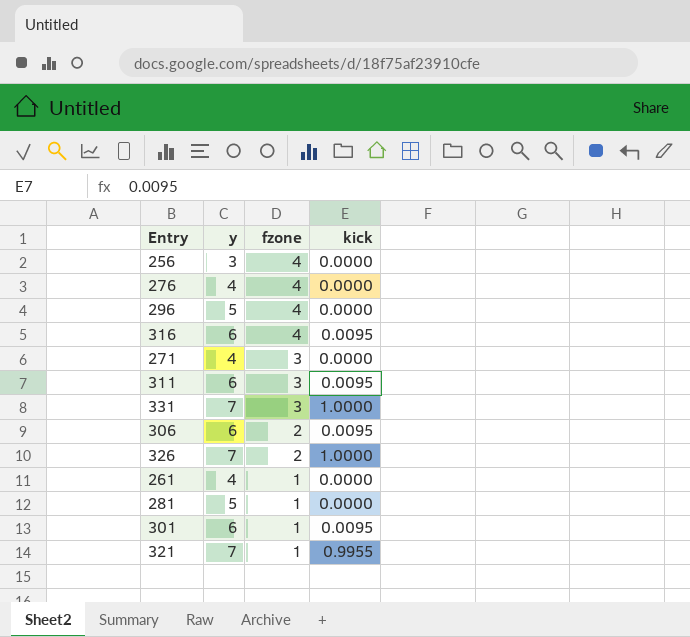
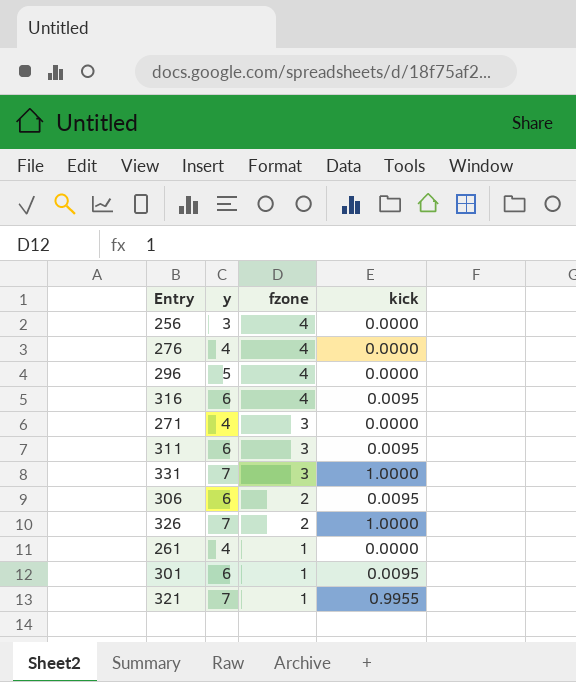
row 281: 5 | 1 | 0.0000 -> none

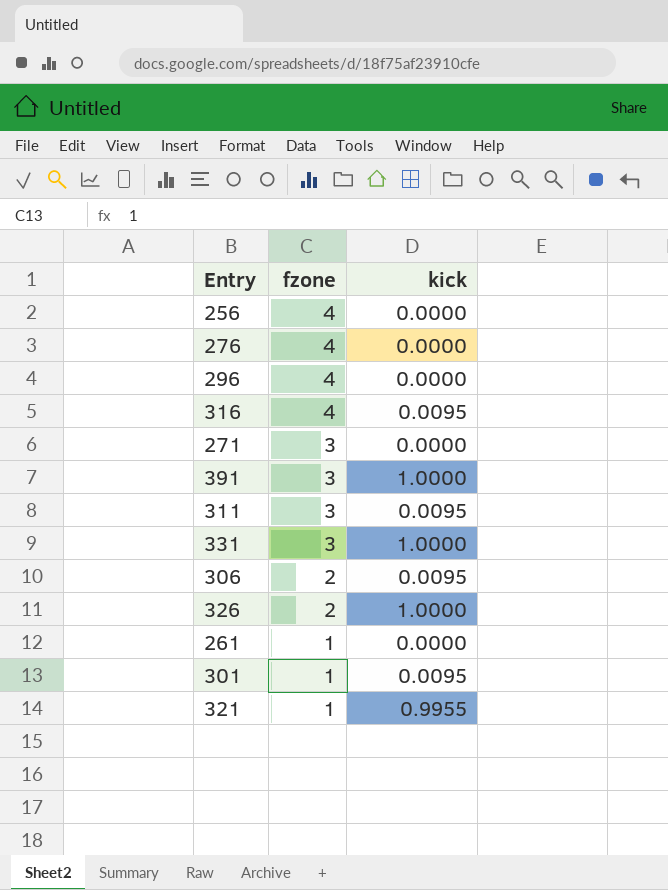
column y | position: 2 -> none
row 391: none -> 3 | 1.0000

